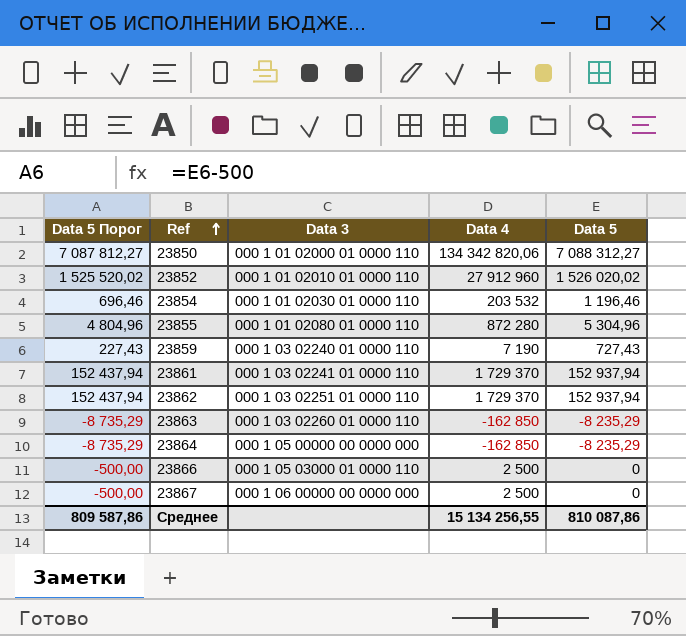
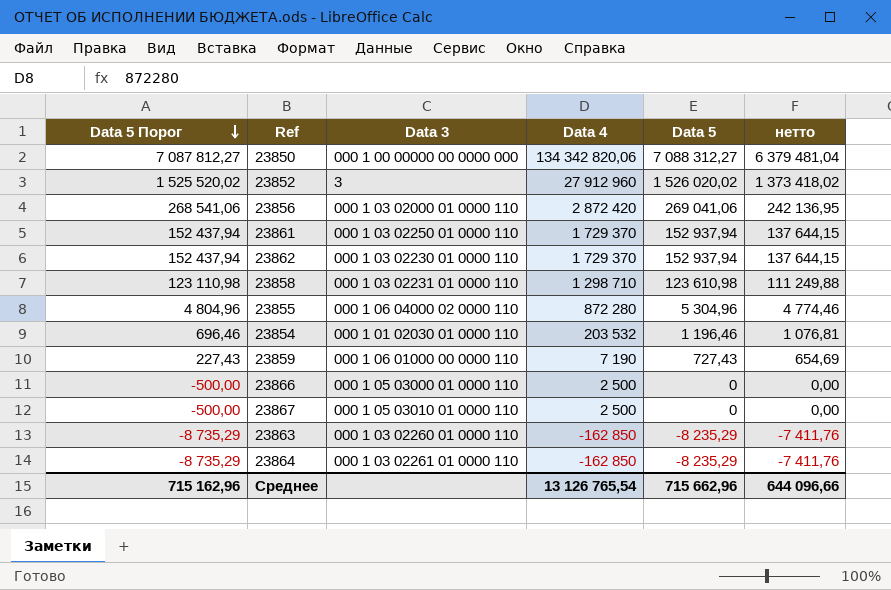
row order: Ref ascending -> Data 5 Порог descending
column нетто | formula: none -> [Data 5] * 0,9
23850 | Data 3: 000 1 01 02000 01 0000 110 -> 000 1 00 00000 00 0000 000
23852 | Data 3: 000 1 01 02010 01 0000 110 -> 3
row 23856: none -> 268 541,06 | 000 1 03 02000 01 0000 110 | 2 872 420 | 269 041,06 | 242 136,95
23861 | Data 3: 000 1 03 02241 01 0000 110 -> 000 1 03 02250 01 0000 110
23862 | Data 3: 000 1 03 02251 01 0000 110 -> 000 1 03 02230 01 0000 110
row 23858: none -> 123 110,98 | 000 1 03 02231 01 0000 110 | 1 298 710 | 123 610,98 | 111 249,88
23855 | Data 3: 000 1 01 02080 01 0000 110 -> 000 1 06 04000 02 0000 110
23859 | Data 3: 000 1 03 02240 01 0000 110 -> 000 1 06 01000 00 0000 110
23867 | Data 3: 000 1 06 00000 00 0000 000 -> 000 1 05 03010 01 0000 110
23864 | Data 3: 000 1 05 00000 00 0000 000 -> 000 1 03 02261 01 0000 110
Среднее | Data 5 Порог: 809 587,86 -> 715 162,96
Среднее | Data 4: 15 134 256,55 -> 13 126 765,54
Среднее | Data 5: 810 087,86 -> 715 662,96

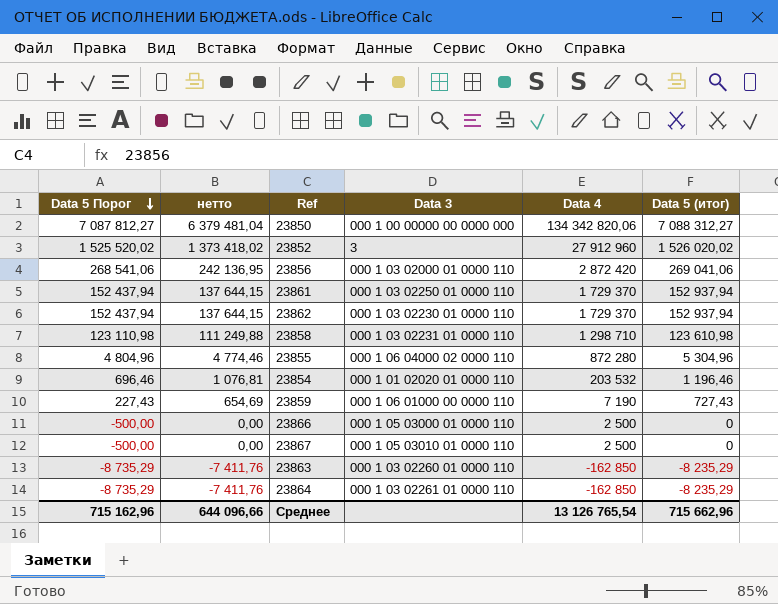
column нетто | position: 6 -> 2
column name: Data 5 -> Data 5 (итог)
23854 | Data 3: 000 1 01 02030 01 0000 110 -> 000 1 01 02020 01 0000 110

